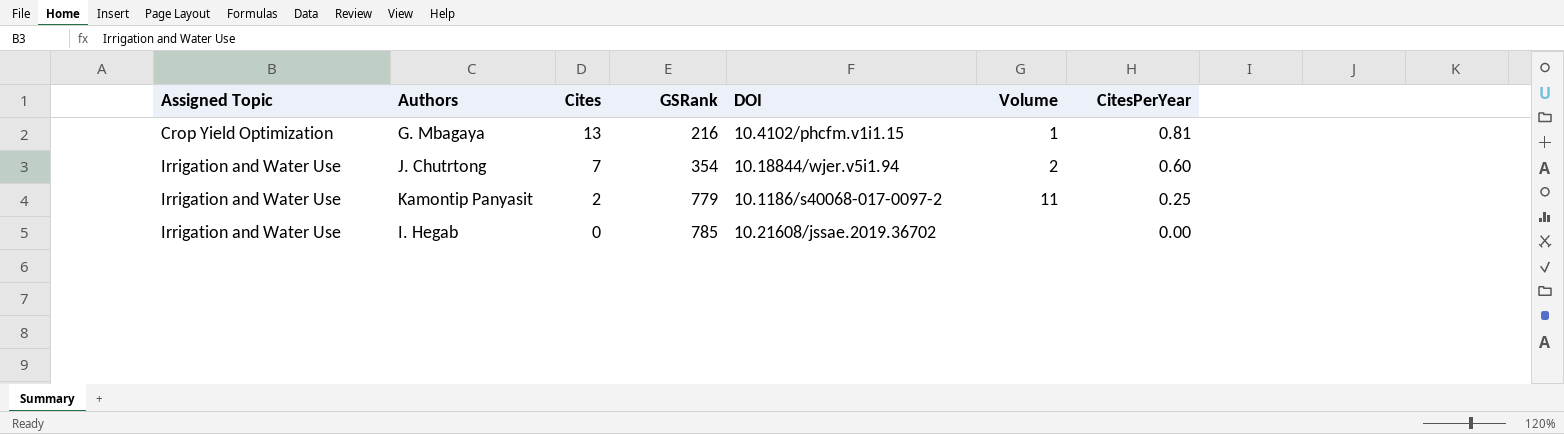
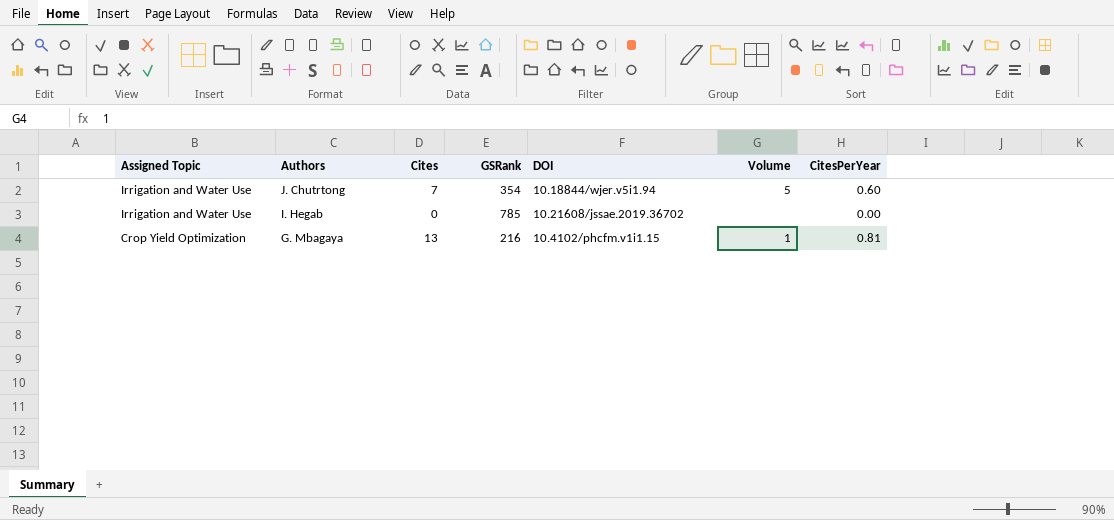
row order: Assigned Topic ascending -> Assigned Topic descending
row Kamontip Panyasit: Irrigation and Water Use | 2 | 779 | 10.1186/s40068-017-0097-2 | 11 | 0.25 -> none
J. Chutrtong | Volume: 2 -> 5

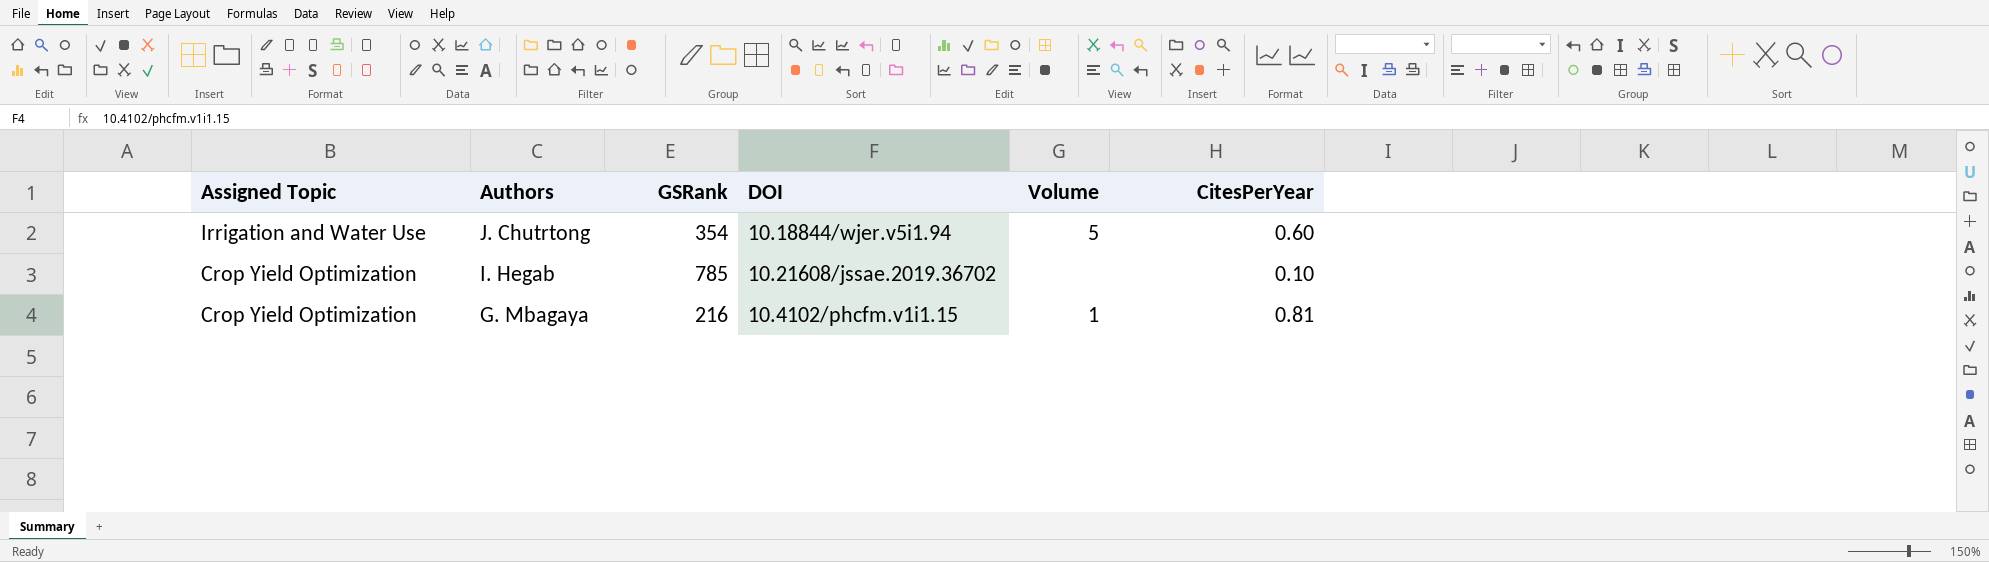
column Cites | position: 3 -> none
I. Hegab | Assigned Topic: Irrigation and Water Use -> Crop Yield Optimization
I. Hegab | CitesPerYear: 0.00 -> 0.10

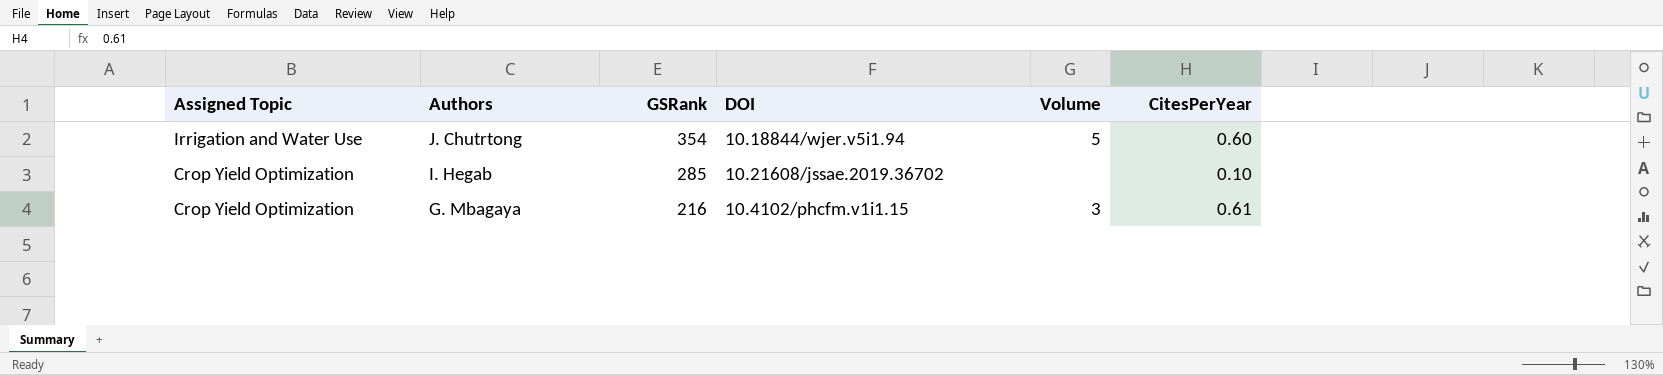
I. Hegab | GSRank: 785 -> 285
G. Mbagaya | Volume: 1 -> 3
G. Mbagaya | CitesPerYear: 0.81 -> 0.61

